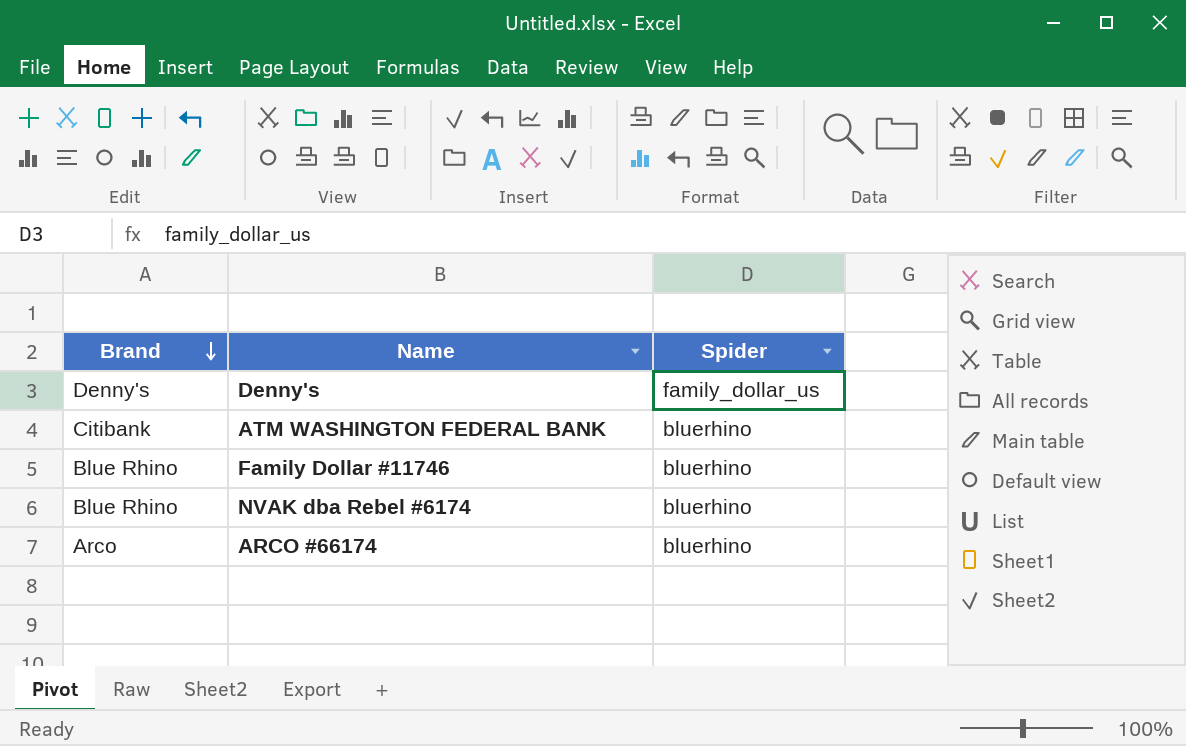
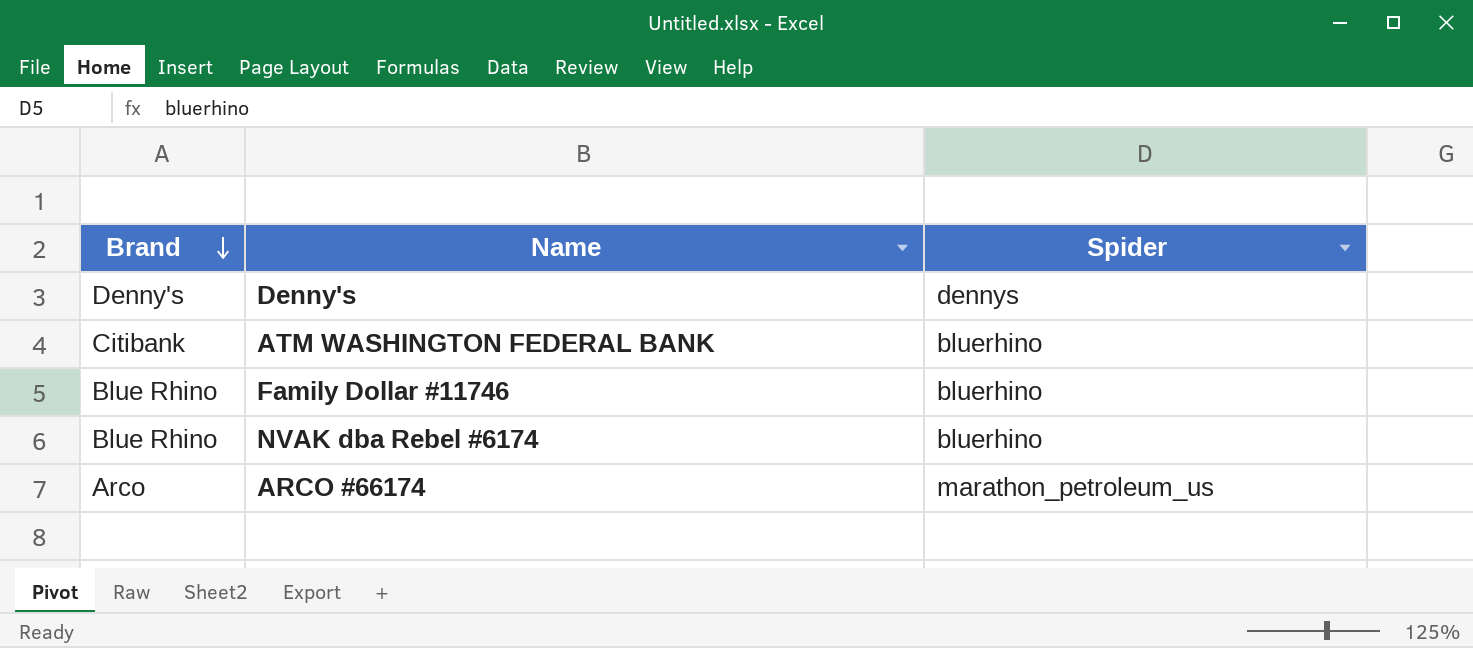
Denny's | Spider: family_dollar_us -> dennys
ARCO #66174 | Spider: bluerhino -> marathon_petroleum_us

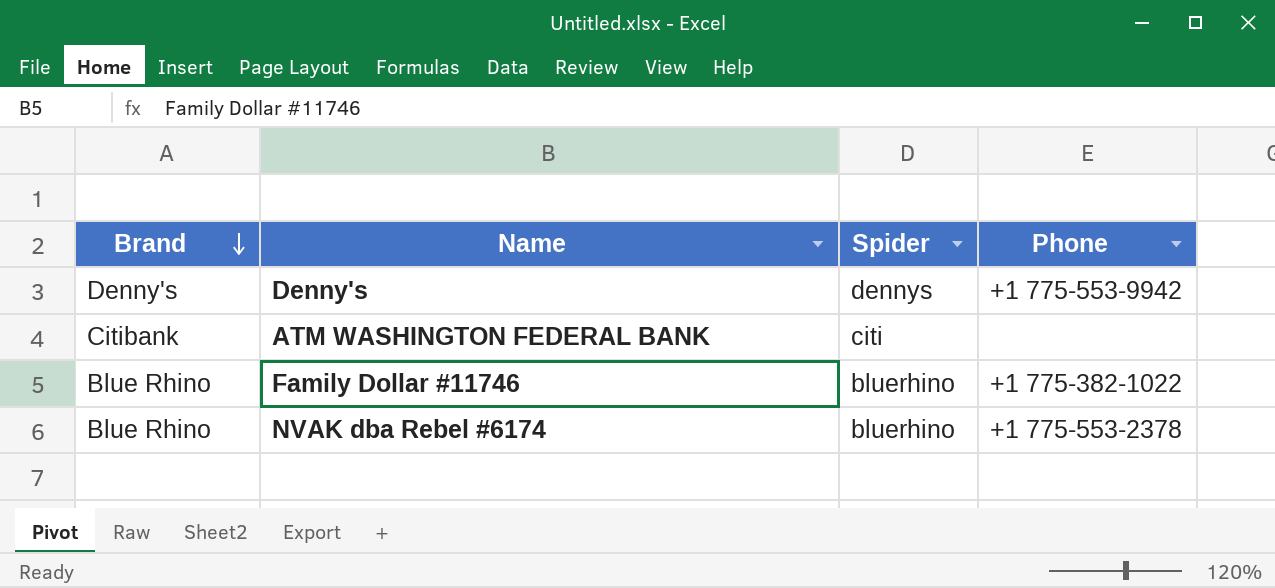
column Phone | position: none -> 4
row ARCO #66174: Arco | marathon_petroleum_us -> none
ATM WASHINGTON FEDERAL BANK | Spider: bluerhino -> citi

